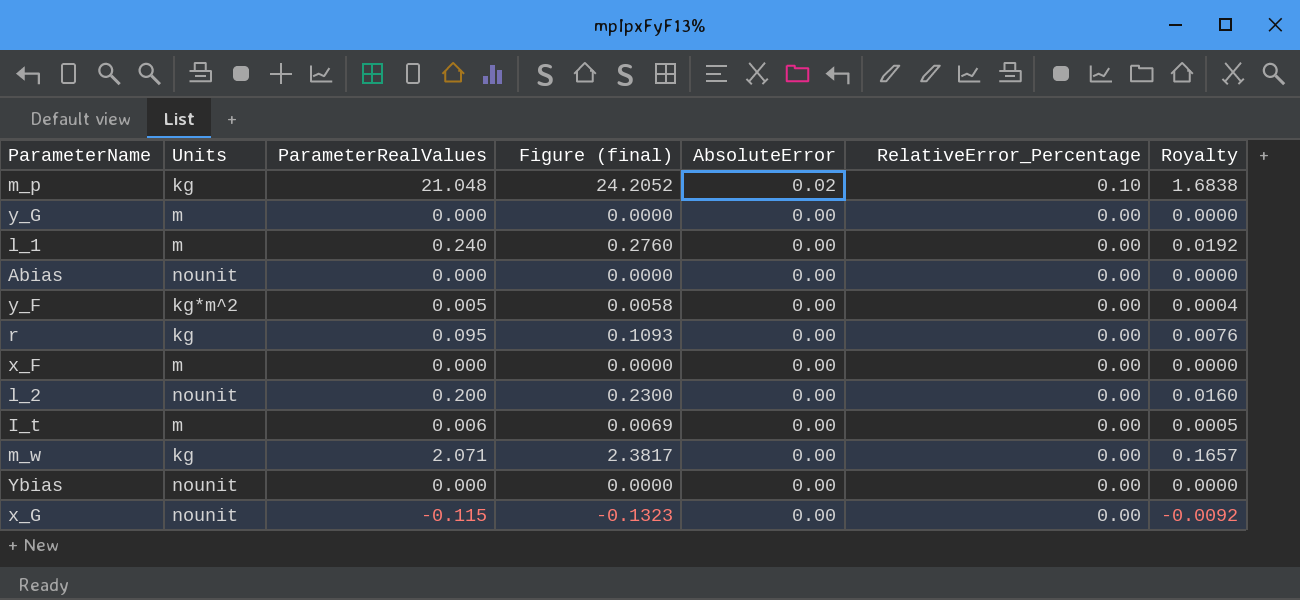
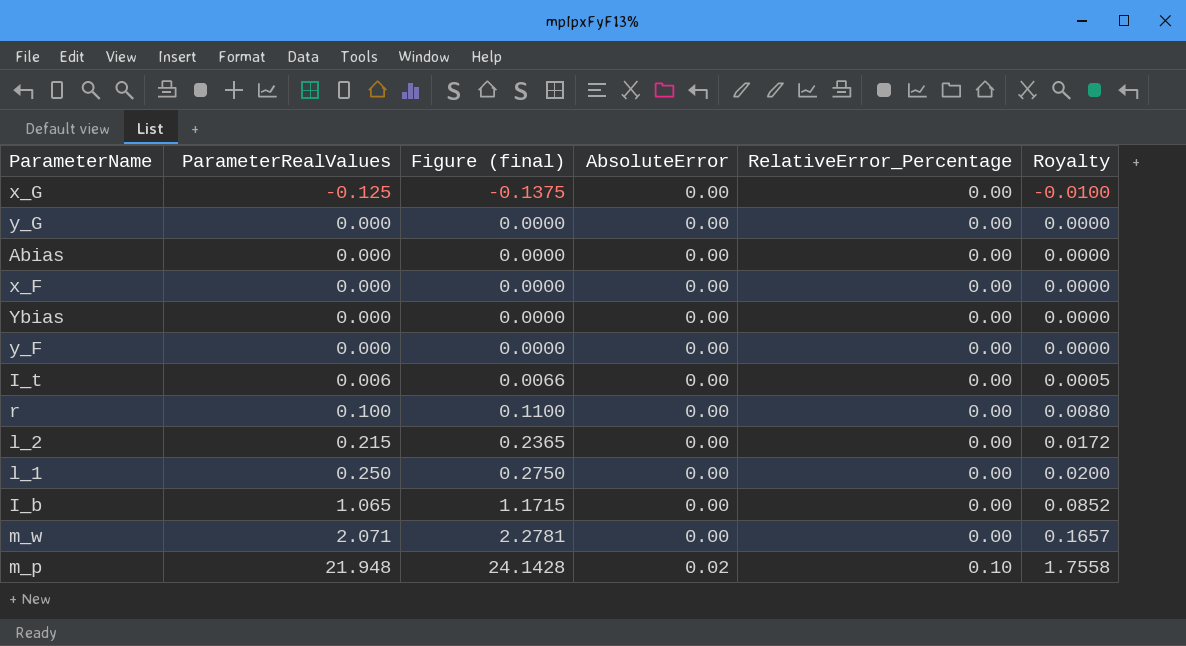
row order: AbsoluteError descending -> ParameterRealValues ascending
column Units | position: 2 -> none
column Figure (final) | formula: [ParameterRealValues] * 1.15 -> [ParameterRealValues] * 1.1
x_G | ParameterRealValues: -0.115 -> -0.125
x_G | Royalty: -0.0092 -> -0.0100
y_F | ParameterRealValues: 0.005 -> 0.000
y_F | Royalty: 0.0004 -> 0.0000
r | ParameterRealValues: 0.095 -> 0.100
r | Royalty: 0.0076 -> 0.0080
l_2 | ParameterRealValues: 0.200 -> 0.215
l_2 | Royalty: 0.0160 -> 0.0172
l_1 | ParameterRealValues: 0.240 -> 0.250
l_1 | Royalty: 0.0192 -> 0.0200
row I_b: none -> 1.065 | 1.1715 | 0.00 | 0.00 | 0.0852
m_p | ParameterRealValues: 21.048 -> 21.948
m_p | Royalty: 1.6838 -> 1.7558

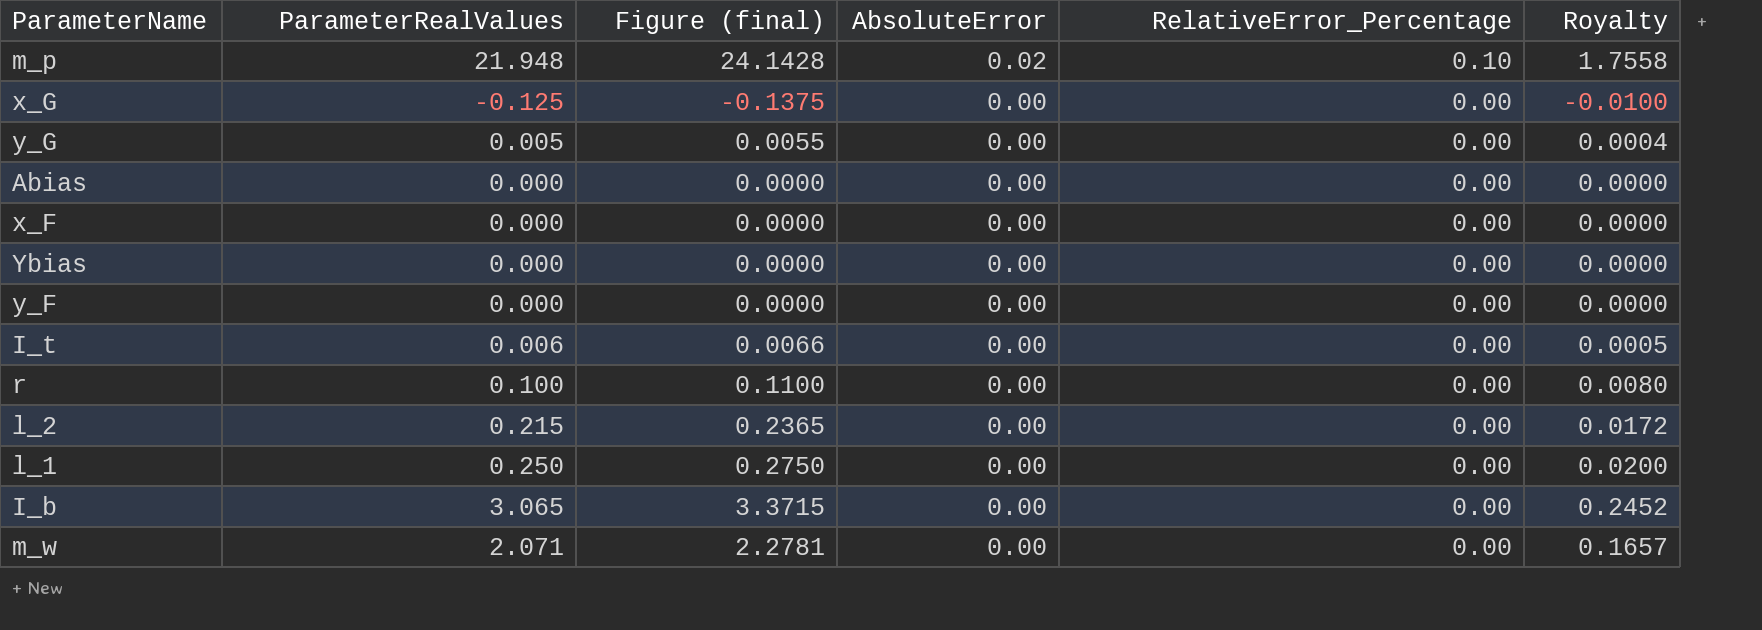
row order: ParameterRealValues ascending -> AbsoluteError descending
y_G | ParameterRealValues: 0.000 -> 0.005
y_G | Figure (final): 0.0000 -> 0.0055
y_G | Royalty: 0.0000 -> 0.0004
I_b | ParameterRealValues: 1.065 -> 3.065
I_b | Figure (final): 1.1715 -> 3.3715
I_b | Royalty: 0.0852 -> 0.2452

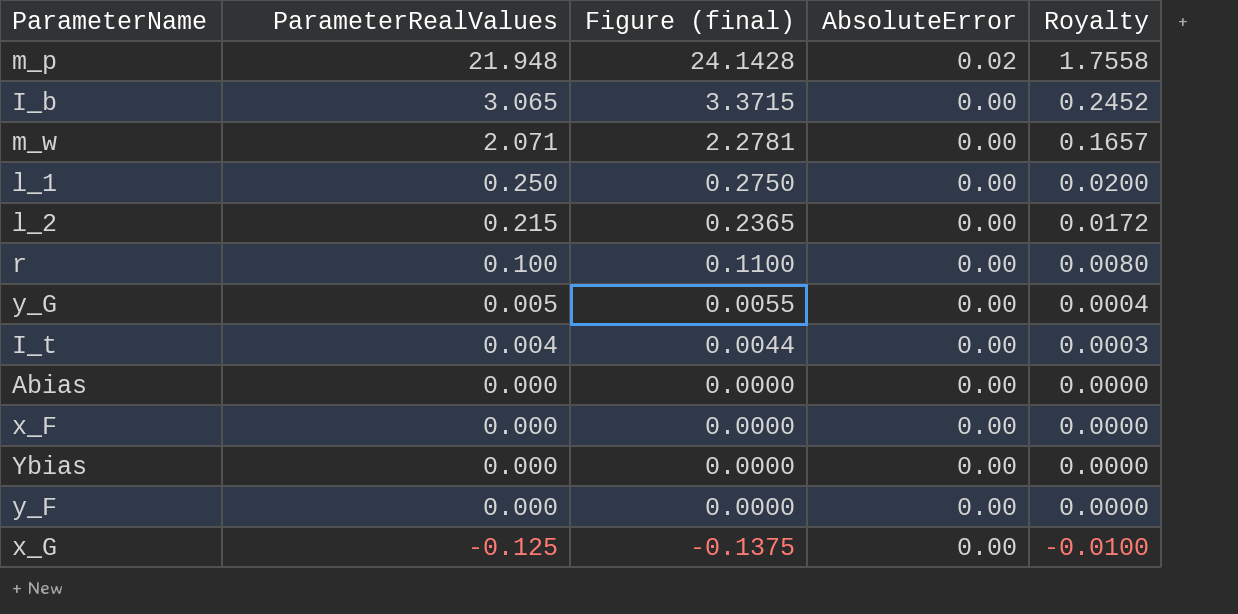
row order: AbsoluteError descending -> ParameterRealValues descending
column RelativeError_Percentage | position: 5 -> none
I_t | ParameterRealValues: 0.006 -> 0.004
I_t | Figure (final): 0.0066 -> 0.0044
I_t | Royalty: 0.0005 -> 0.0003

